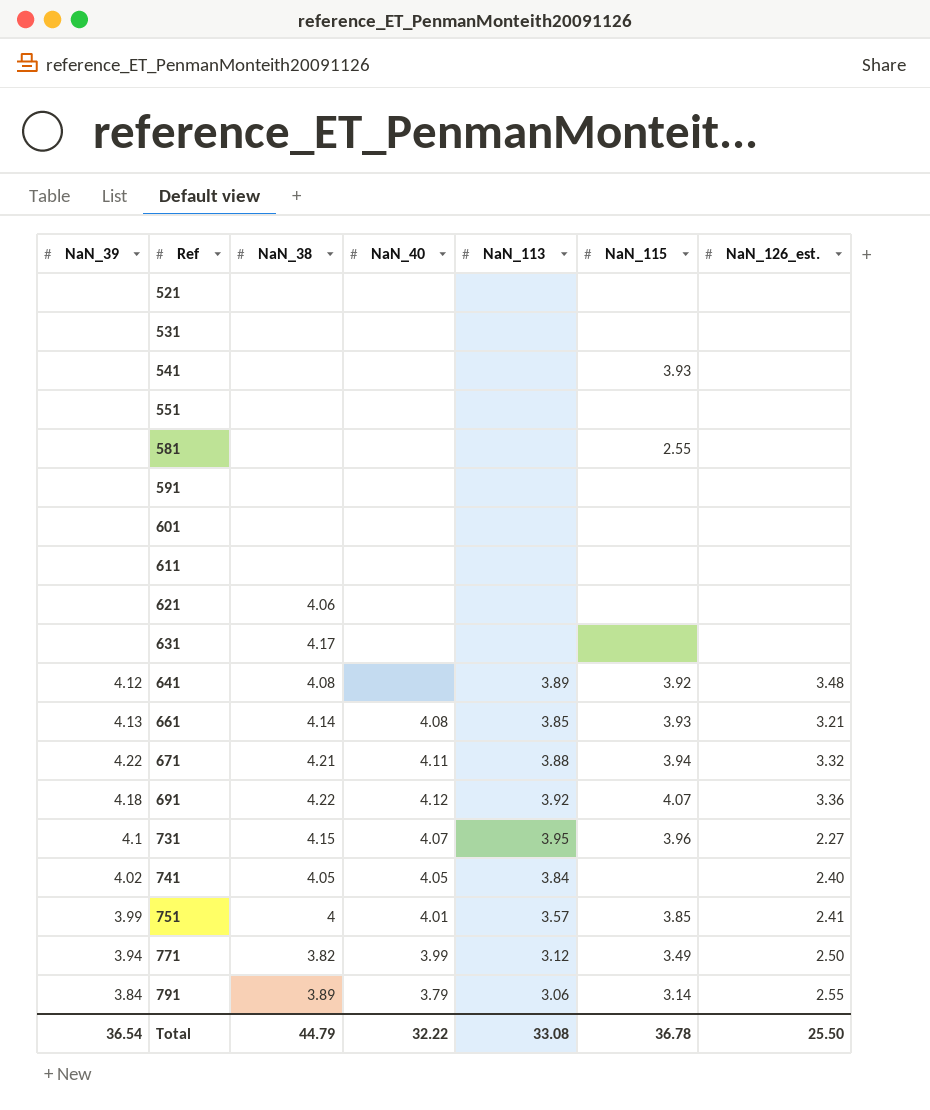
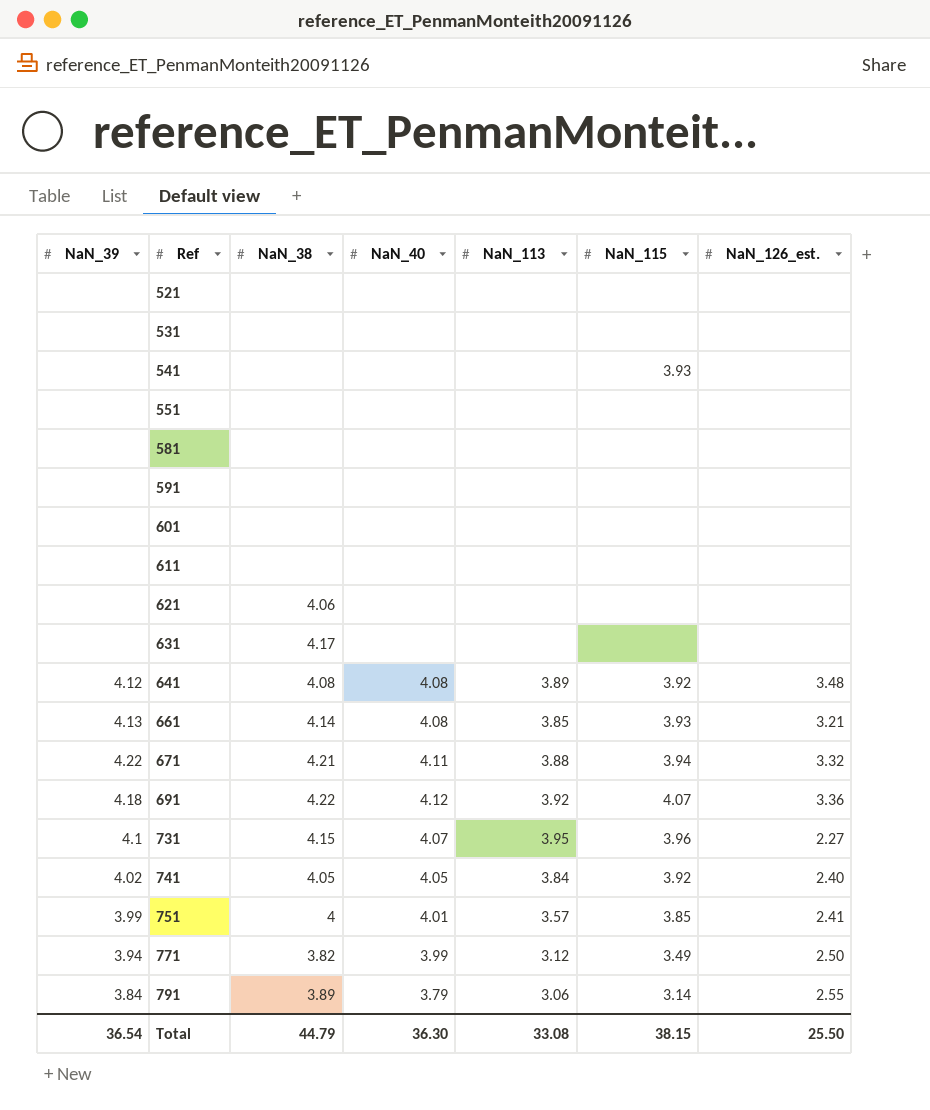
581 | NaN_115: 2.55 -> none
641 | NaN_40: none -> 4.08
741 | NaN_115: none -> 3.92
Total | NaN_40: 32.22 -> 36.30
Total | NaN_115: 36.78 -> 38.15

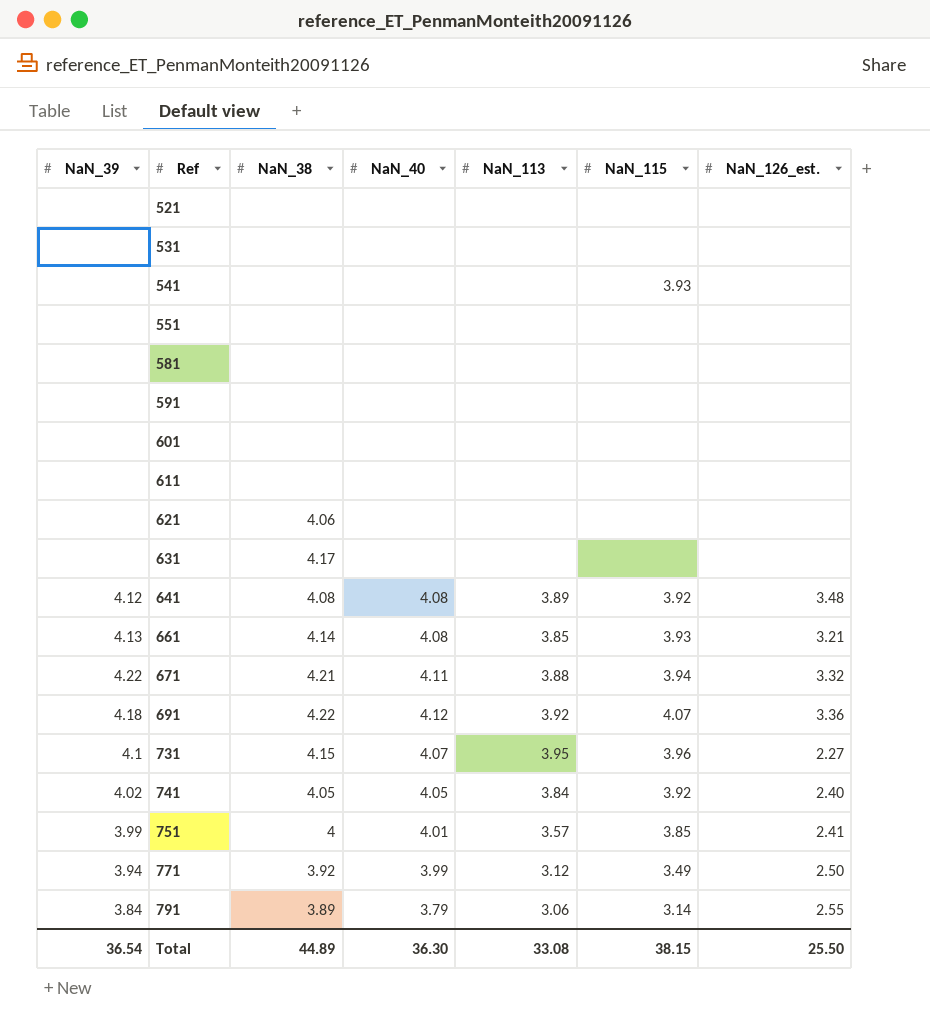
771 | NaN_38: 3.82 -> 3.92
Total | NaN_38: 44.79 -> 44.89

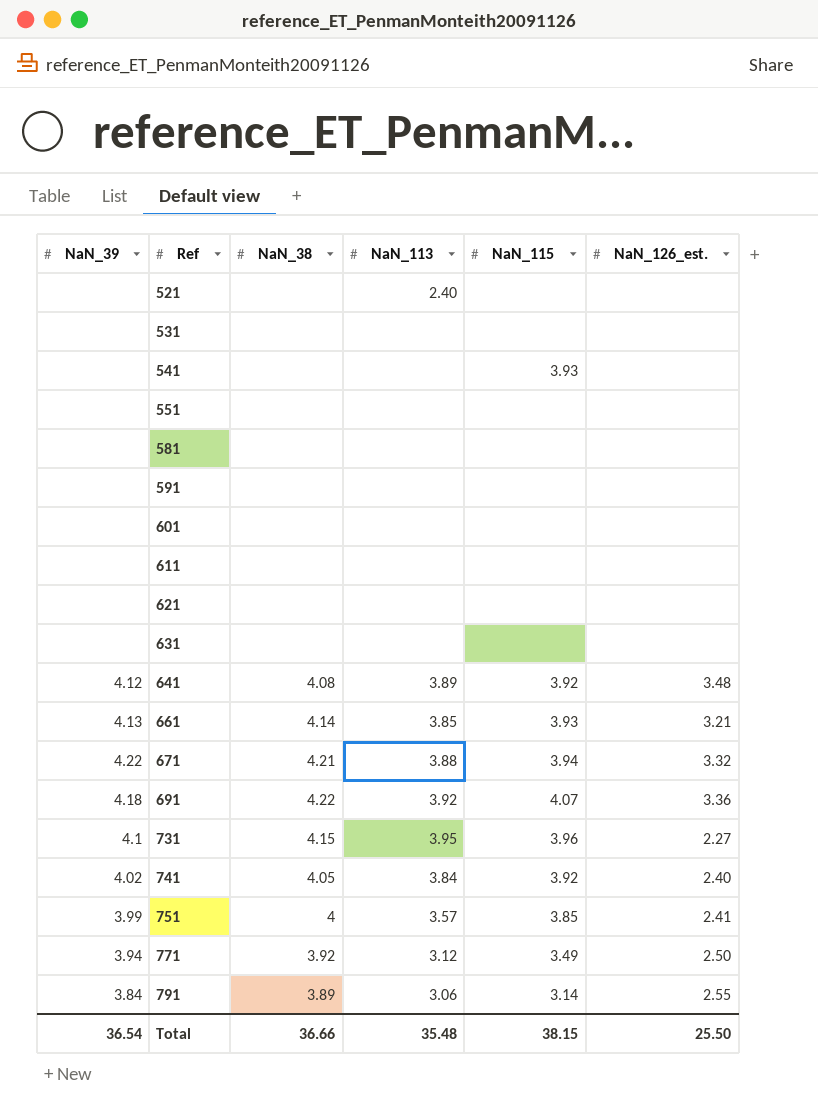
column NaN_40 | position: 4 -> none
521 | NaN_113: none -> 2.40
621 | NaN_38: 4.06 -> none
631 | NaN_38: 4.17 -> none
Total | NaN_38: 44.89 -> 36.66
Total | NaN_113: 33.08 -> 35.48

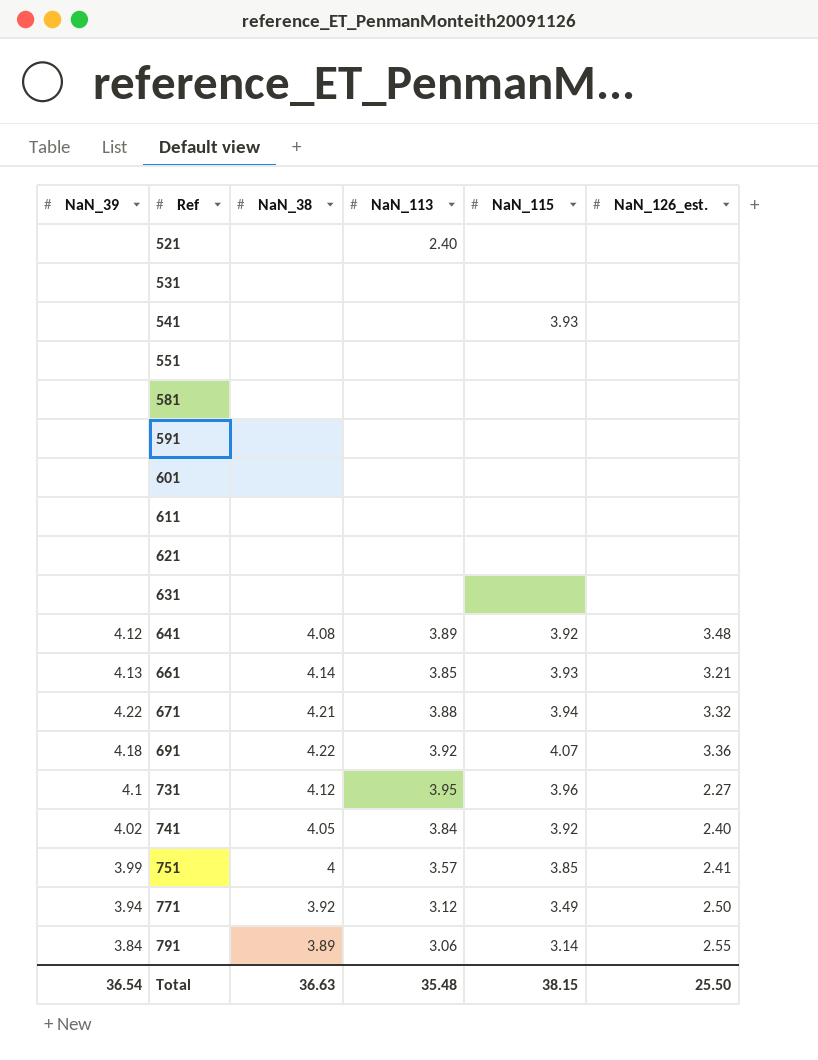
731 | NaN_38: 4.15 -> 4.12
Total | NaN_38: 36.66 -> 36.63

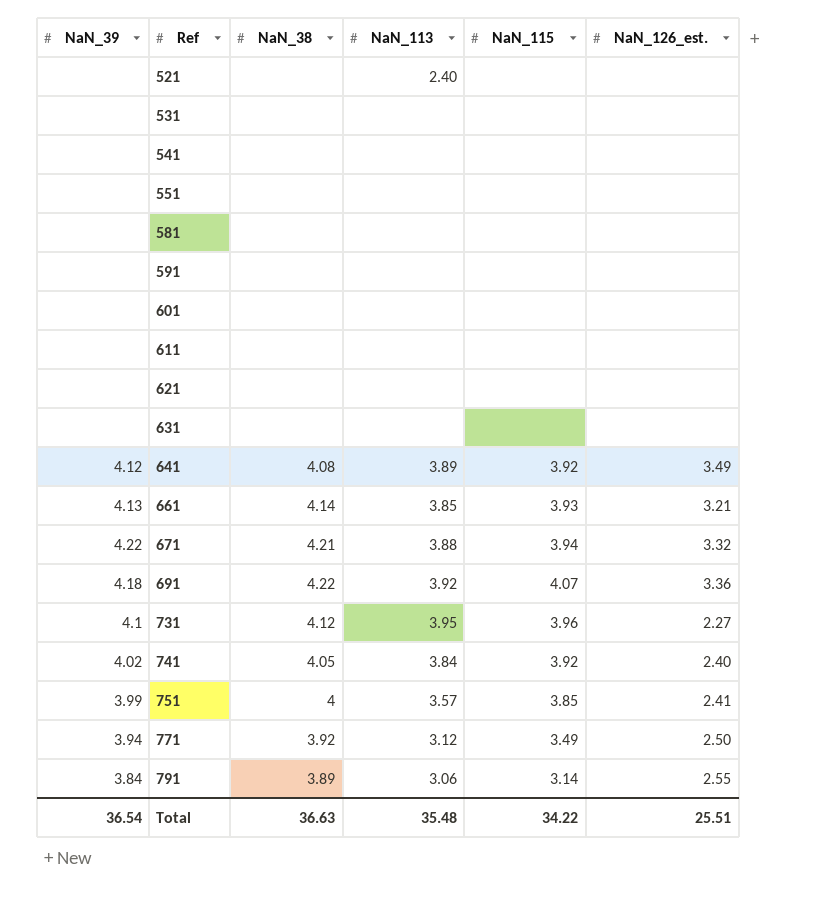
541 | NaN_115: 3.93 -> none
641 | NaN_126_est.: 3.48 -> 3.49
Total | NaN_115: 38.15 -> 34.22
Total | NaN_126_est.: 25.50 -> 25.51

